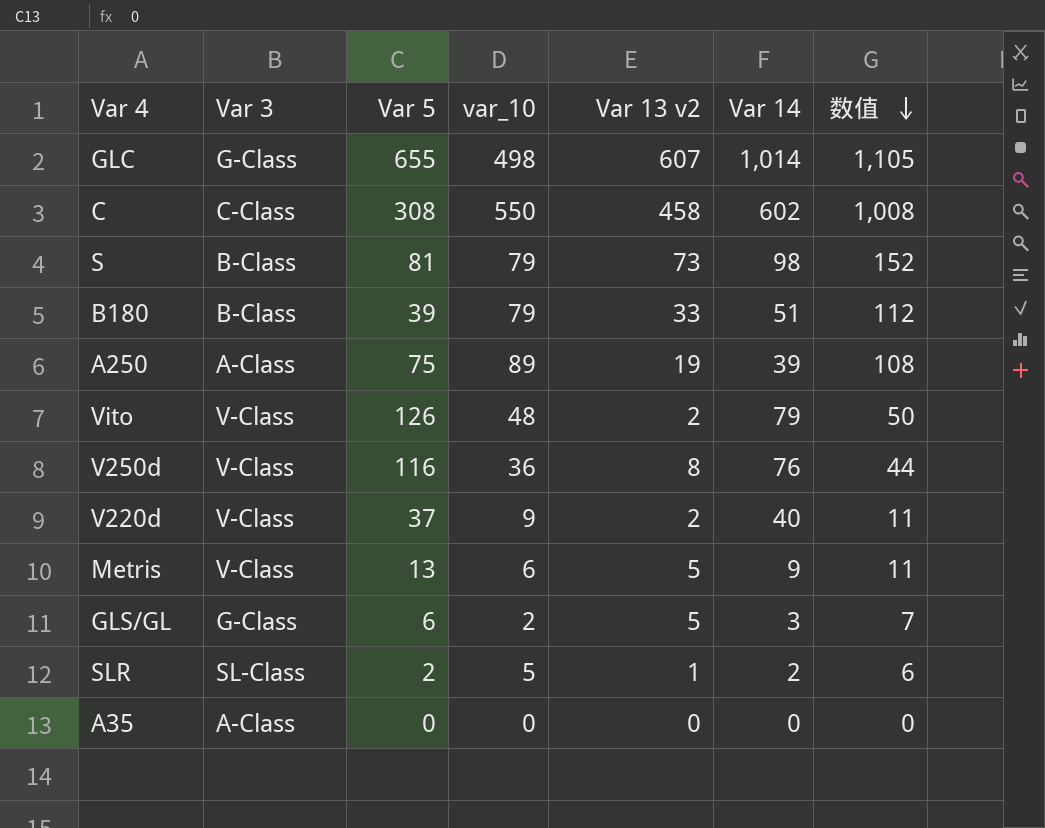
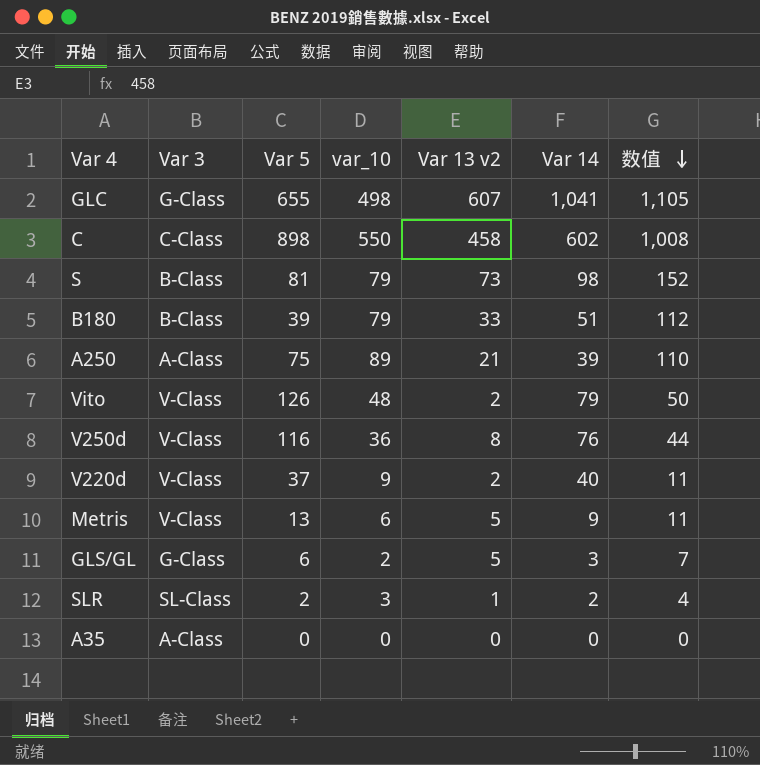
GLC | Var 14: 1,014 -> 1,041
C | Var 5: 308 -> 898
A250 | Var 13 v2: 19 -> 21
A250 | 数值: 108 -> 110
SLR | var_10: 5 -> 3
SLR | 数值: 6 -> 4

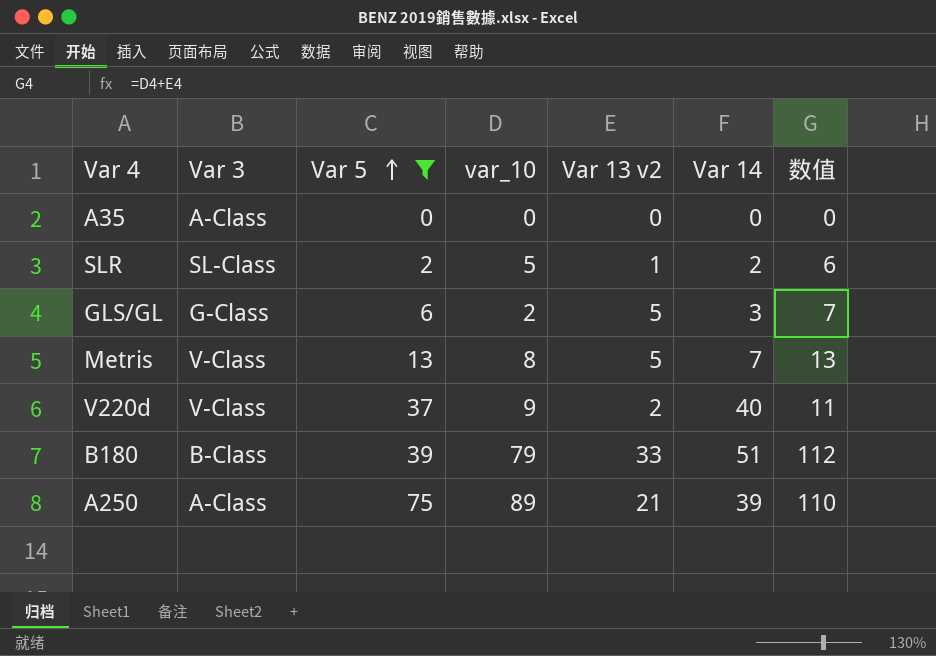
filter: none -> Var 5 <= 75
row order: 数值 descending -> Var 5 ascending
SLR | var_10: 3 -> 5
SLR | 数值: 4 -> 6
Metris | var_10: 6 -> 8
Metris | Var 14: 9 -> 7
Metris | 数值: 11 -> 13

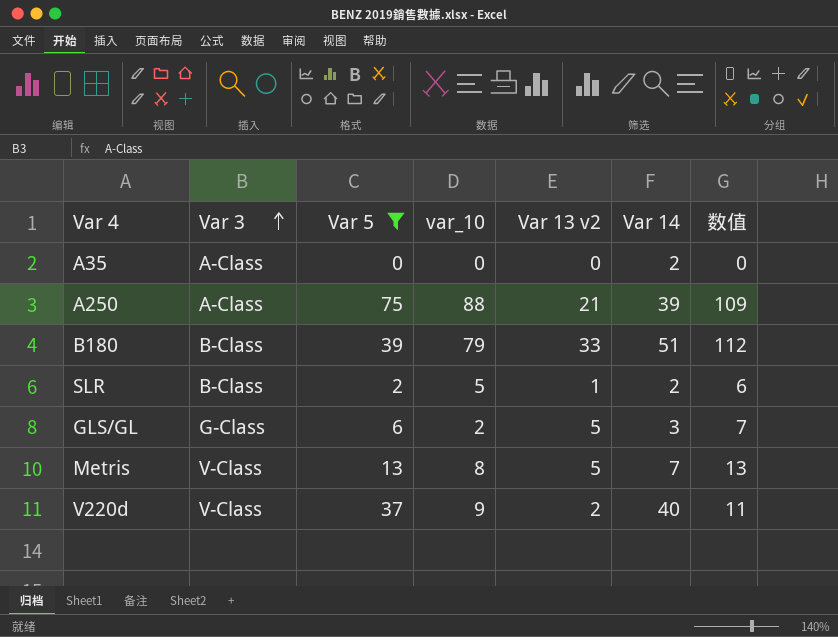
row order: Var 5 ascending -> Var 3 ascending
A35 | Var 14: 0 -> 2
A250 | var_10: 89 -> 88
A250 | 数值: 110 -> 109
SLR | Var 3: SL-Class -> B-Class

